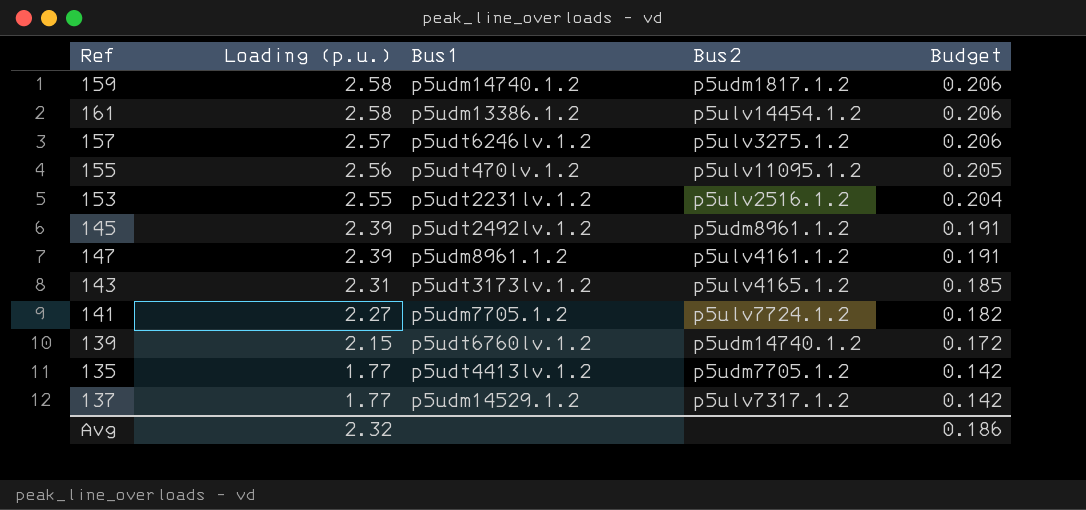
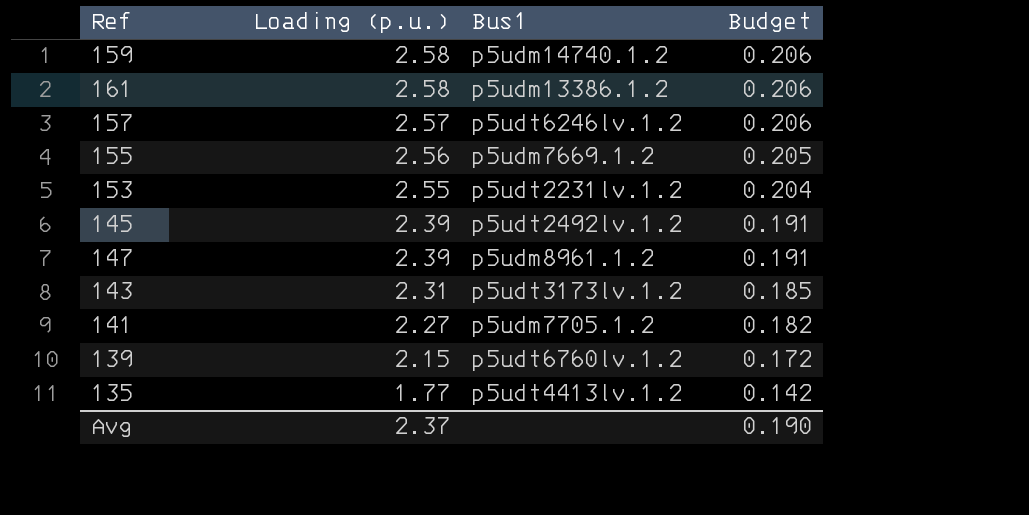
column Bus2 | position: 4 -> none
row 137: 1.77 | p5udm14529.1.2 | p5ulv7317.1.2 | 0.142 -> none
155 | Bus1: p5udt470lv.1.2 -> p5udm7669.1.2
Avg | Loading (p.u.): 2.32 -> 2.37
Avg | Budget: 0.186 -> 0.190

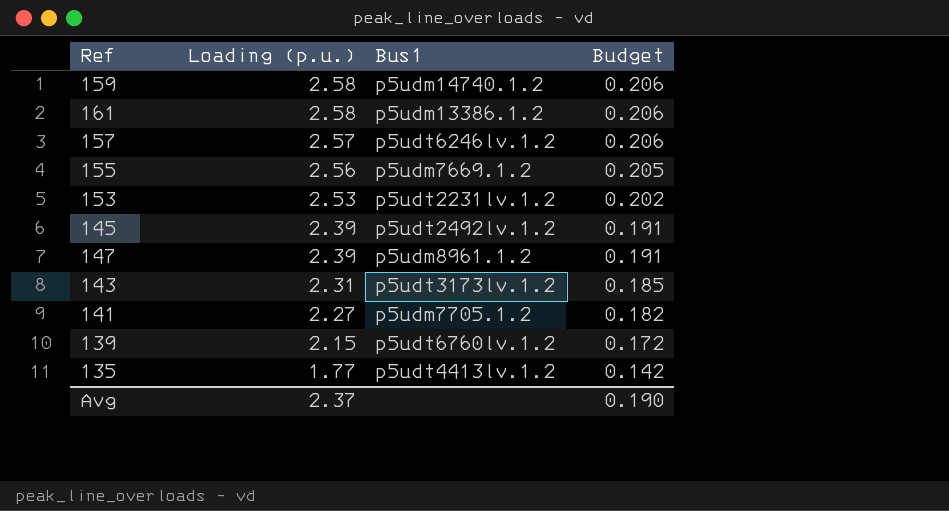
153 | Loading (p.u.): 2.55 -> 2.53
153 | Budget: 0.204 -> 0.202

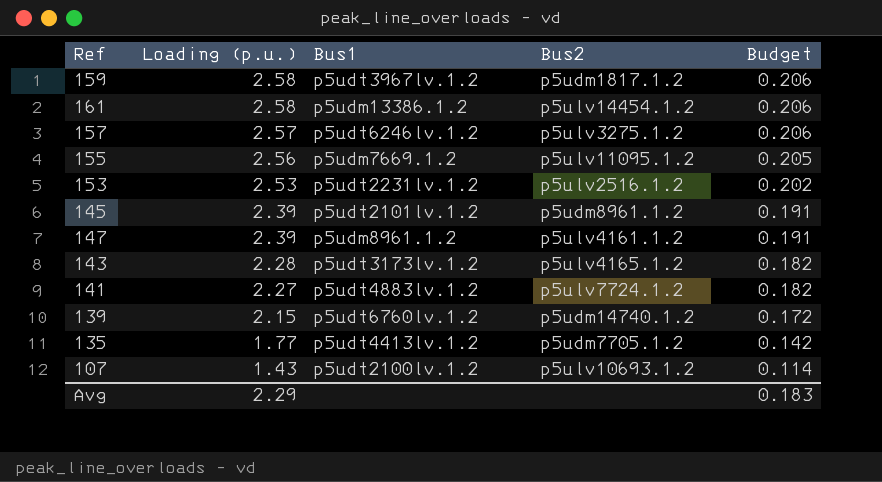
column Bus2 | position: none -> 4
159 | Bus1: p5udm14740.1.2 -> p5udt3967lv.1.2
145 | Bus1: p5udt2492lv.1.2 -> p5udt2101lv.1.2
143 | Loading (p.u.): 2.31 -> 2.28
143 | Budget: 0.185 -> 0.182
141 | Bus1: p5udm7705.1.2 -> p5udt4883lv.1.2
row 107: none -> 1.43 | p5udt2100lv.1.2 | p5ulv10693.1.2 | 0.114
Avg | Loading (p.u.): 2.37 -> 2.29
Avg | Budget: 0.190 -> 0.183

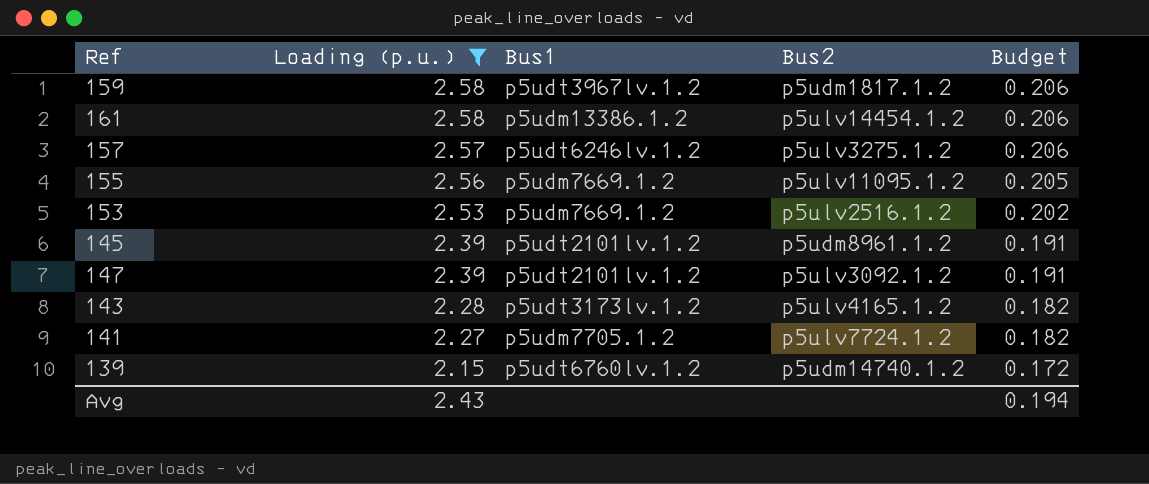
filter: none -> Loading (p.u.) >= 2.15
153 | Bus1: p5udt2231lv.1.2 -> p5udm7669.1.2
147 | Bus1: p5udm8961.1.2 -> p5udt2101lv.1.2
147 | Bus2: p5ulv4161.1.2 -> p5ulv3092.1.2
141 | Bus1: p5udt4883lv.1.2 -> p5udm7705.1.2
Avg | Loading (p.u.): 2.29 -> 2.43
Avg | Budget: 0.183 -> 0.194

